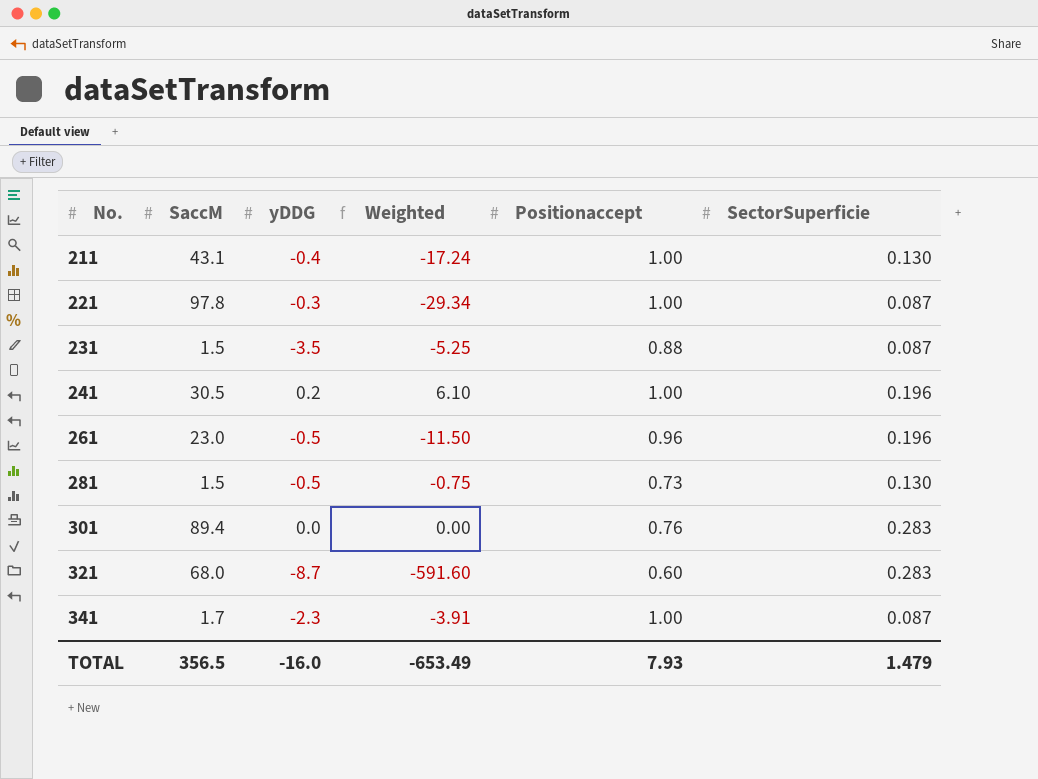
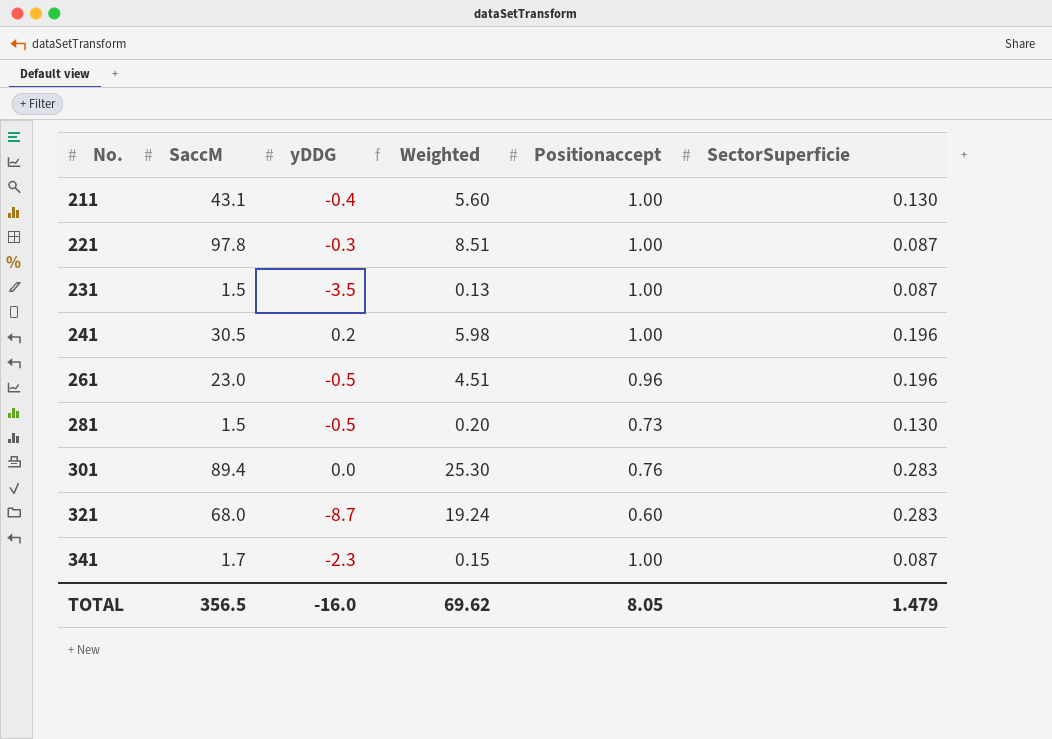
column Weighted | formula: [SaccM] * [yDDG] -> [SaccM] * [SectorSuperficie]
231 | Positionaccept: 0.88 -> 1.00
TOTAL | Weighted: -653.49 -> 69.62
TOTAL | Positionaccept: 7.93 -> 8.05

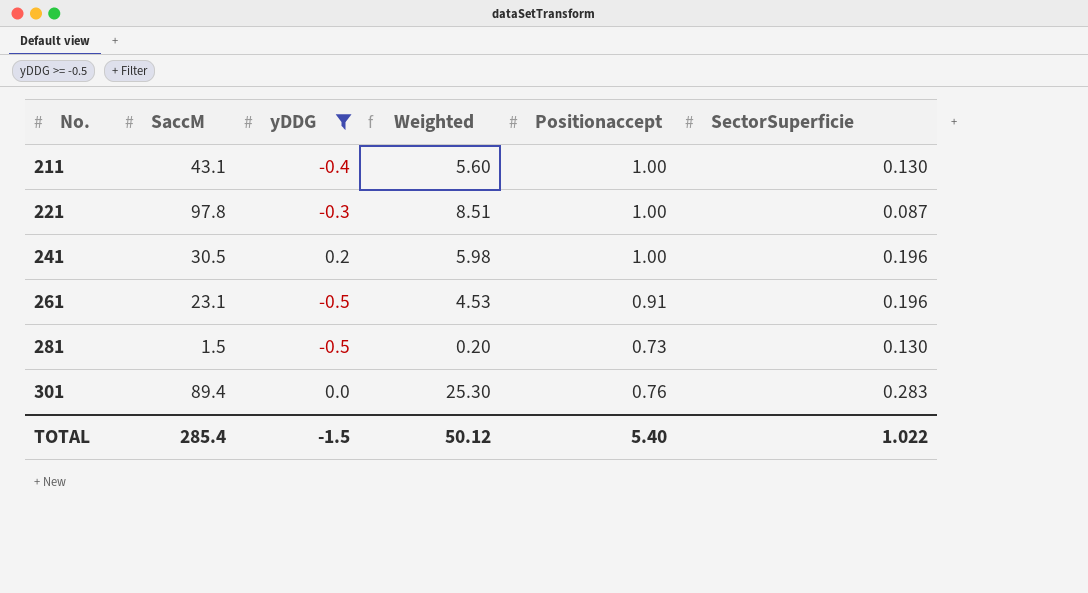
filter: none -> yDDG >= -0.5
261 | SaccM: 23.0 -> 23.1
261 | Weighted: 4.51 -> 4.53
261 | Positionaccept: 0.96 -> 0.91
TOTAL | SaccM: 356.5 -> 285.4
TOTAL | yDDG: -16.0 -> -1.5
TOTAL | Weighted: 69.62 -> 50.12
TOTAL | Positionaccept: 8.05 -> 5.40
TOTAL | SectorSuperficie: 1.479 -> 1.022

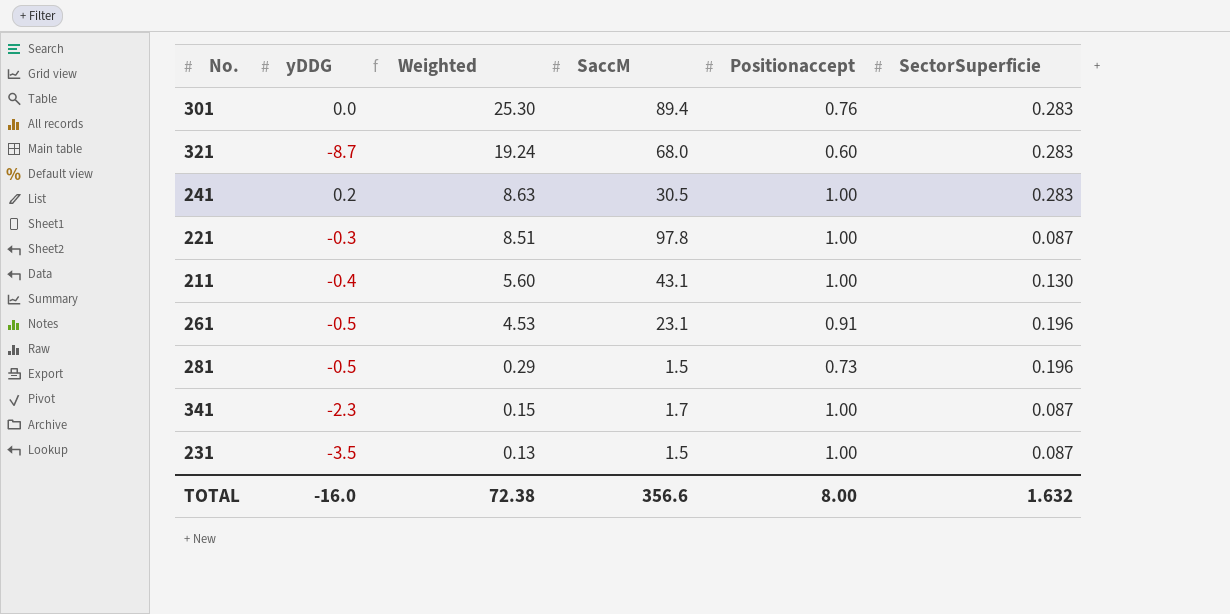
filter: yDDG >= -0.5 -> none
row order: No. ascending -> Weighted descending
column SaccM | position: 2 -> 4
241 | Weighted: 5.98 -> 8.63
241 | SectorSuperficie: 0.196 -> 0.283
281 | Weighted: 0.20 -> 0.29
281 | SectorSuperficie: 0.130 -> 0.196
TOTAL | yDDG: -1.5 -> -16.0
TOTAL | Weighted: 50.12 -> 72.38
TOTAL | SaccM: 285.4 -> 356.6
TOTAL | Positionaccept: 5.40 -> 8.00
TOTAL | SectorSuperficie: 1.022 -> 1.632

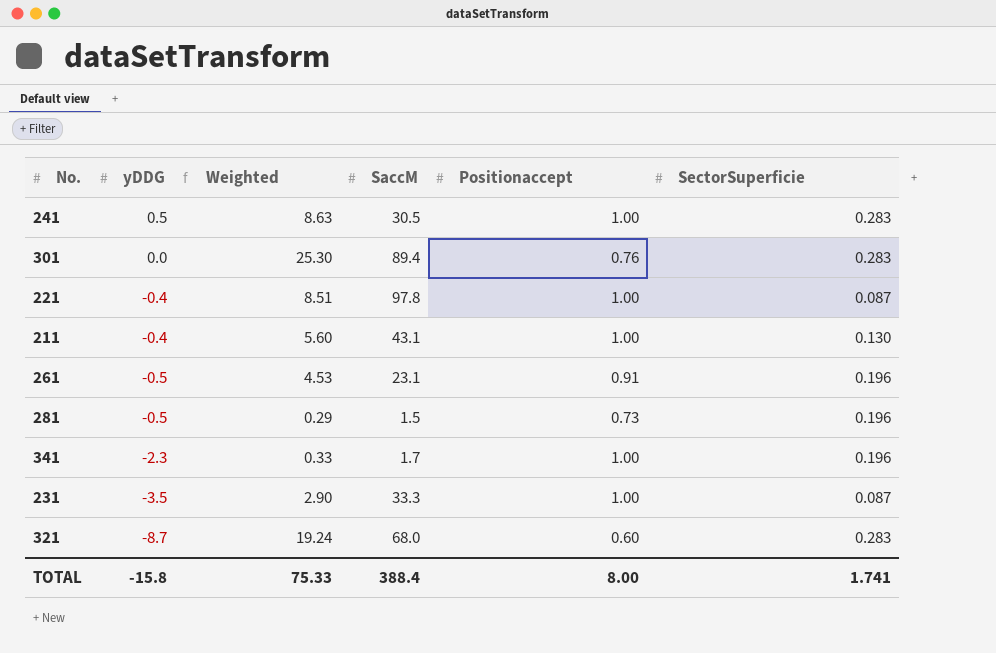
row order: Weighted descending -> yDDG descending
241 | yDDG: 0.2 -> 0.5
221 | yDDG: -0.3 -> -0.4
341 | Weighted: 0.15 -> 0.33
341 | SectorSuperficie: 0.087 -> 0.196
231 | Weighted: 0.13 -> 2.90
231 | SaccM: 1.5 -> 33.3
TOTAL | yDDG: -16.0 -> -15.8
TOTAL | Weighted: 72.38 -> 75.33
TOTAL | SaccM: 356.6 -> 388.4
TOTAL | SectorSuperficie: 1.632 -> 1.741

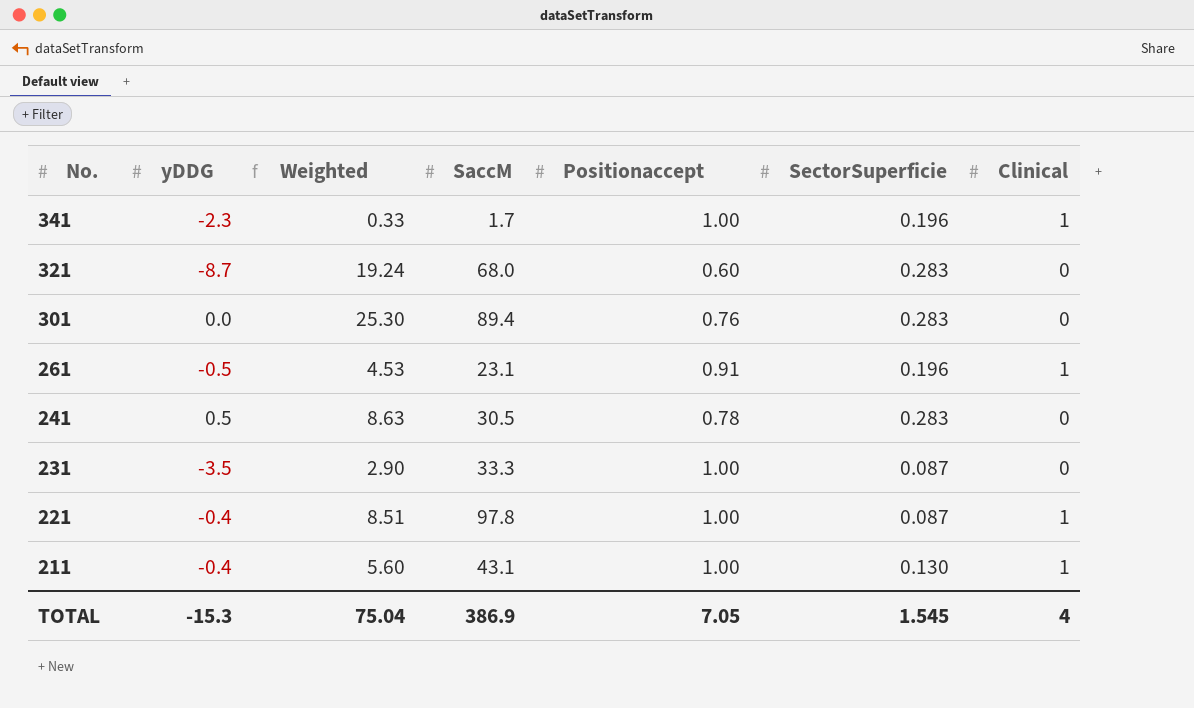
row order: yDDG descending -> No. descending
column Clinical | position: none -> 7
row 281: -0.5 | 0.29 | 1.5 | 0.73 | 0.196 -> none
241 | Positionaccept: 1.00 -> 0.78
TOTAL | yDDG: -15.8 -> -15.3
TOTAL | Weighted: 75.33 -> 75.04
TOTAL | SaccM: 388.4 -> 386.9
TOTAL | Positionaccept: 8.00 -> 7.05
TOTAL | SectorSuperficie: 1.741 -> 1.545

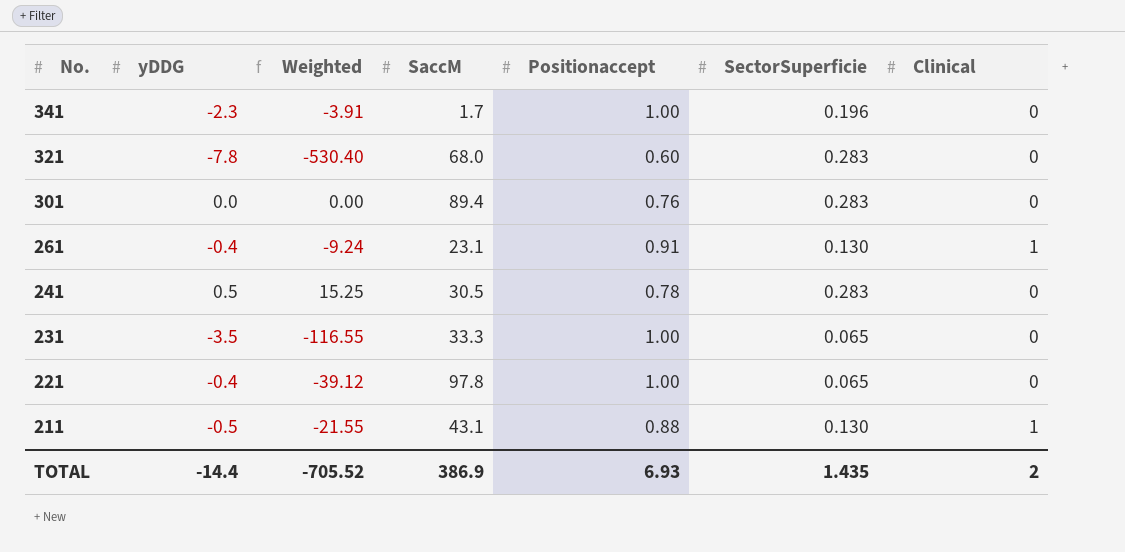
column Weighted | formula: [SaccM] * [SectorSuperficie] -> [yDDG] * [SaccM]
341 | Clinical: 1 -> 0
321 | yDDG: -8.7 -> -7.8
261 | yDDG: -0.5 -> -0.4
261 | SectorSuperficie: 0.196 -> 0.130
231 | SectorSuperficie: 0.087 -> 0.065
221 | SectorSuperficie: 0.087 -> 0.065
221 | Clinical: 1 -> 0
211 | yDDG: -0.4 -> -0.5
211 | Positionaccept: 1.00 -> 0.88
TOTAL | yDDG: -15.3 -> -14.4
TOTAL | Weighted: 75.04 -> -705.52
TOTAL | Positionaccept: 7.05 -> 6.93
TOTAL | SectorSuperficie: 1.545 -> 1.435
TOTAL | Clinical: 4 -> 2

